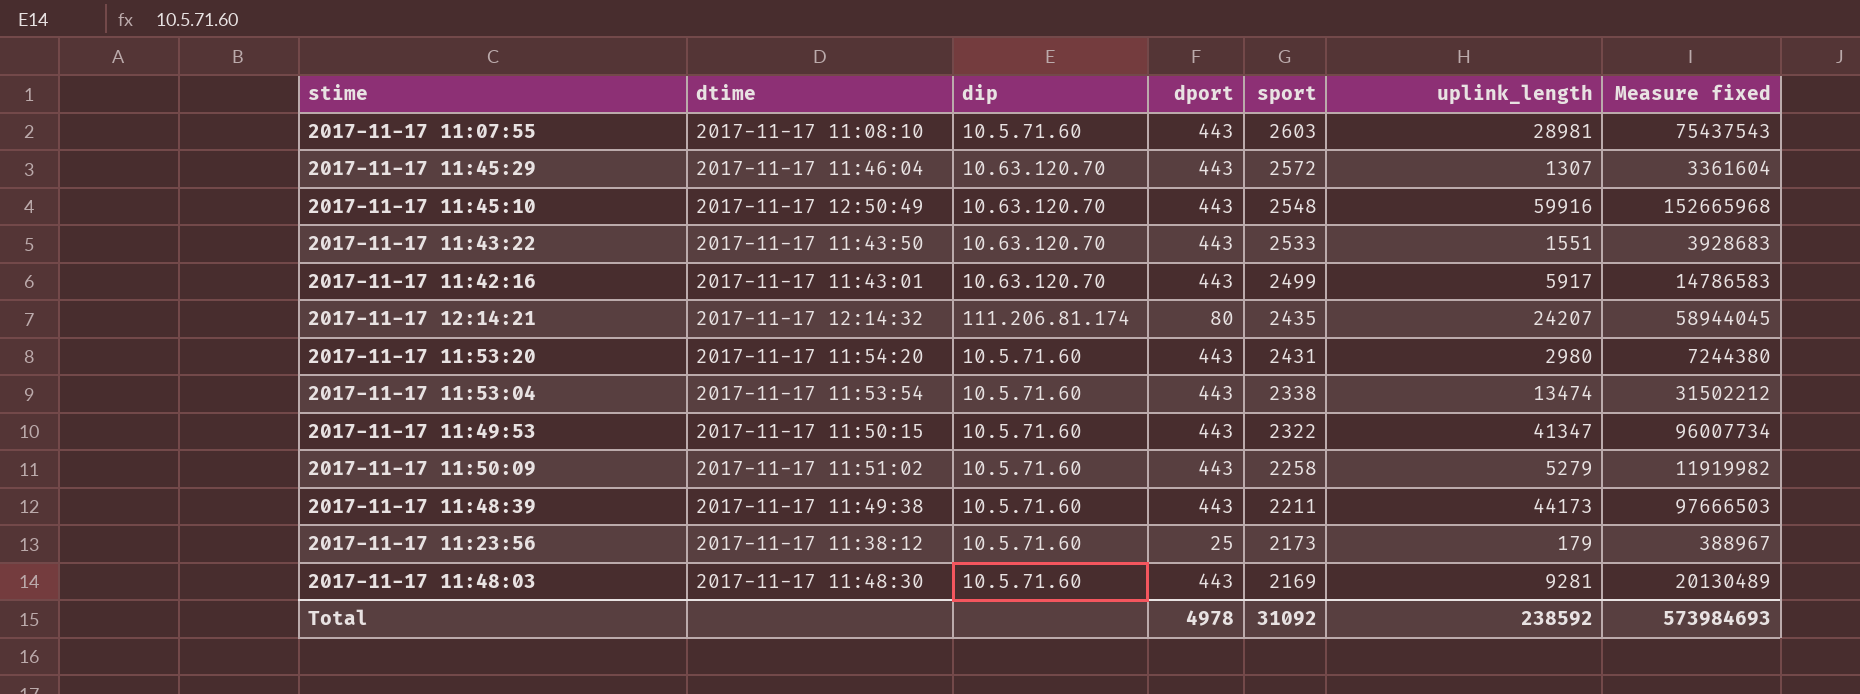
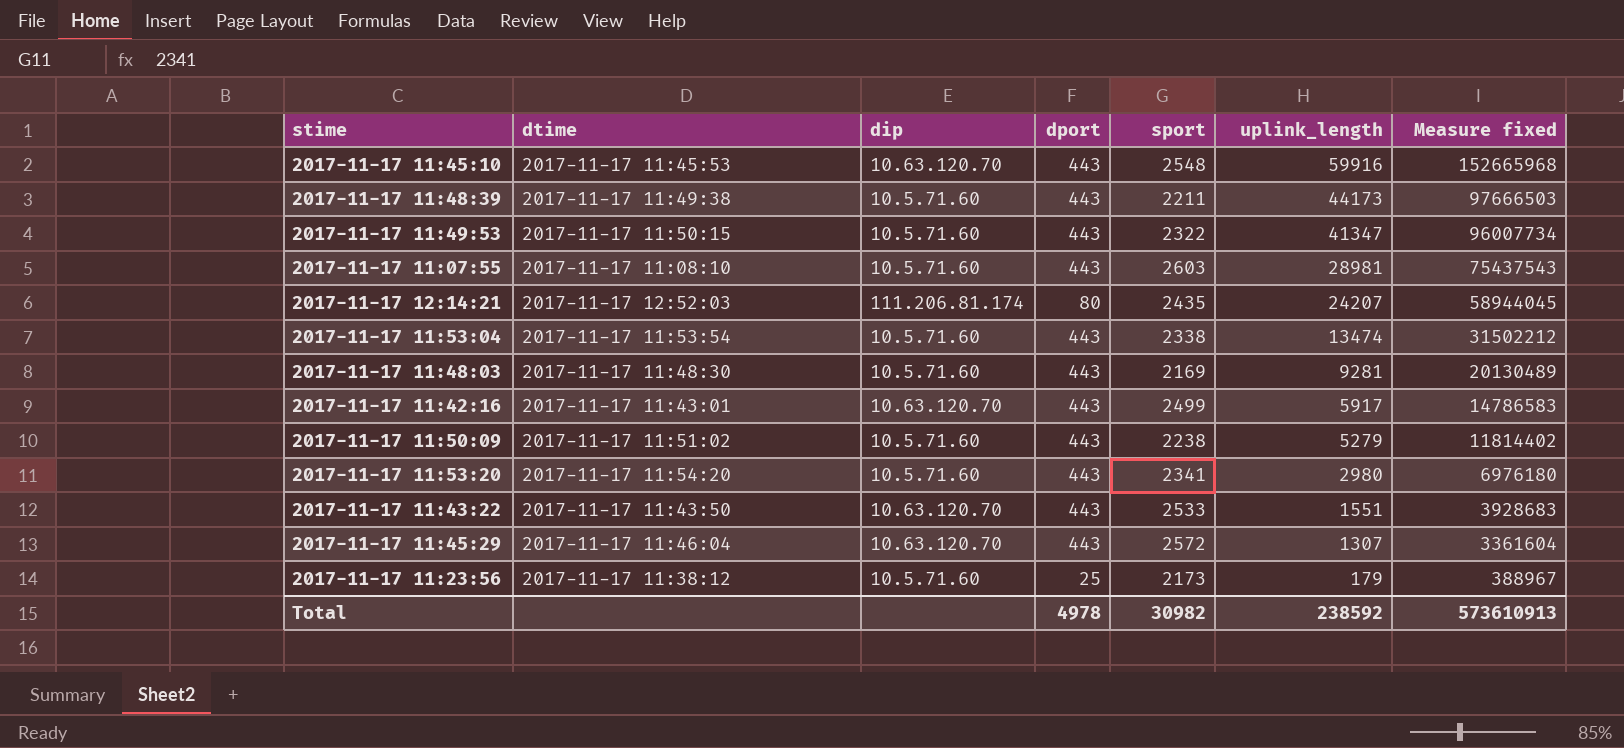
row order: sport descending -> uplink_length descending
2017-11-17 11:45:10 | dtime: 2017-11-17 12:50:49 -> 2017-11-17 11:45:53
2017-11-17 12:14:21 | dtime: 2017-11-17 12:14:32 -> 2017-11-17 12:52:03
2017-11-17 11:50:09 | sport: 2258 -> 2238
2017-11-17 11:50:09 | Measure fixed: 11919982 -> 11814402
2017-11-17 11:53:20 | sport: 2431 -> 2341
2017-11-17 11:53:20 | Measure fixed: 7244380 -> 6976180
Total | sport: 31092 -> 30982
Total | Measure fixed: 573984693 -> 573610913

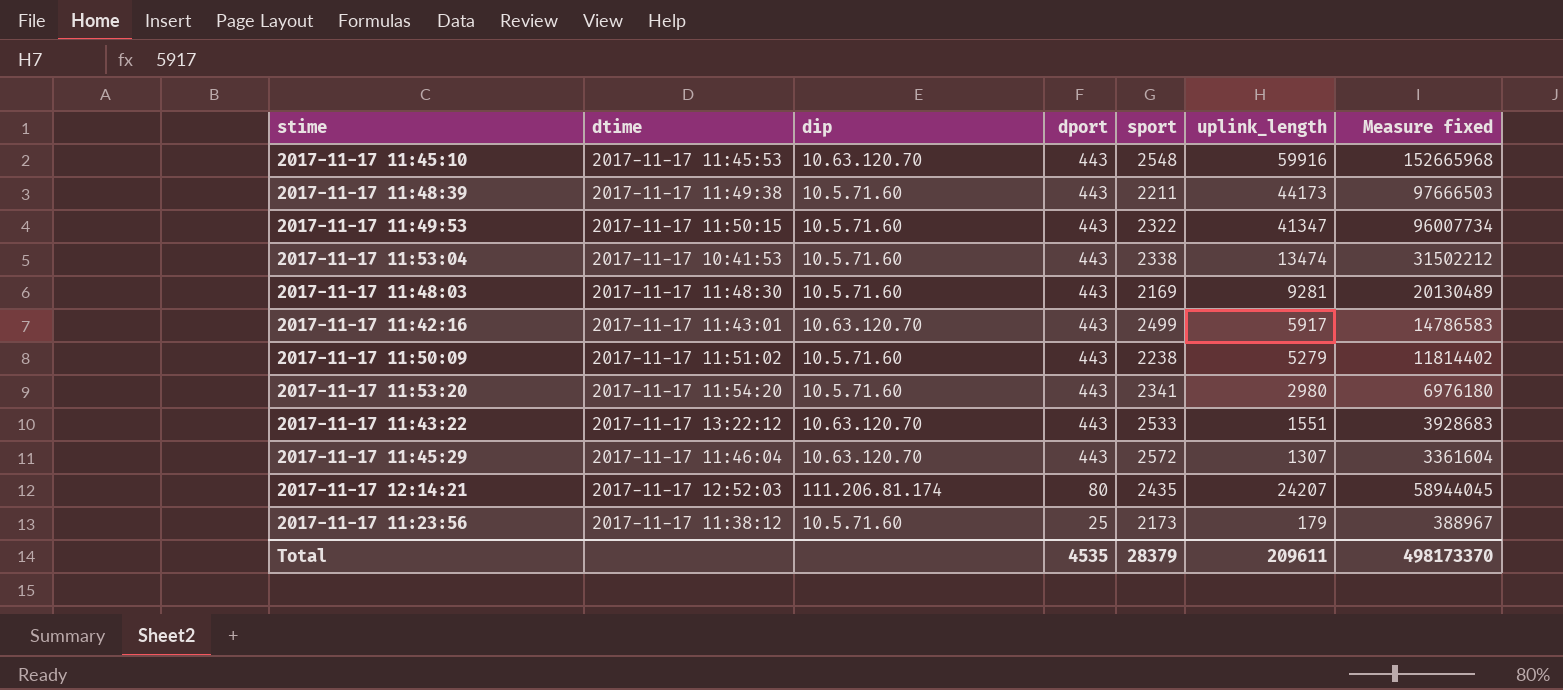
row order: uplink_length descending -> dport descending
row 2017-11-17 11:07:55: 2017-11-17 11:08:10 | 10.5.71.60 | 443 | 2603 | 28981 | 75437543 -> none
2017-11-17 11:53:04 | dtime: 2017-11-17 11:53:54 -> 2017-11-17 10:41:53
2017-11-17 11:43:22 | dtime: 2017-11-17 11:43:50 -> 2017-11-17 13:22:12
Total | dport: 4978 -> 4535
Total | sport: 30982 -> 28379
Total | uplink_length: 238592 -> 209611
Total | Measure fixed: 573610913 -> 498173370

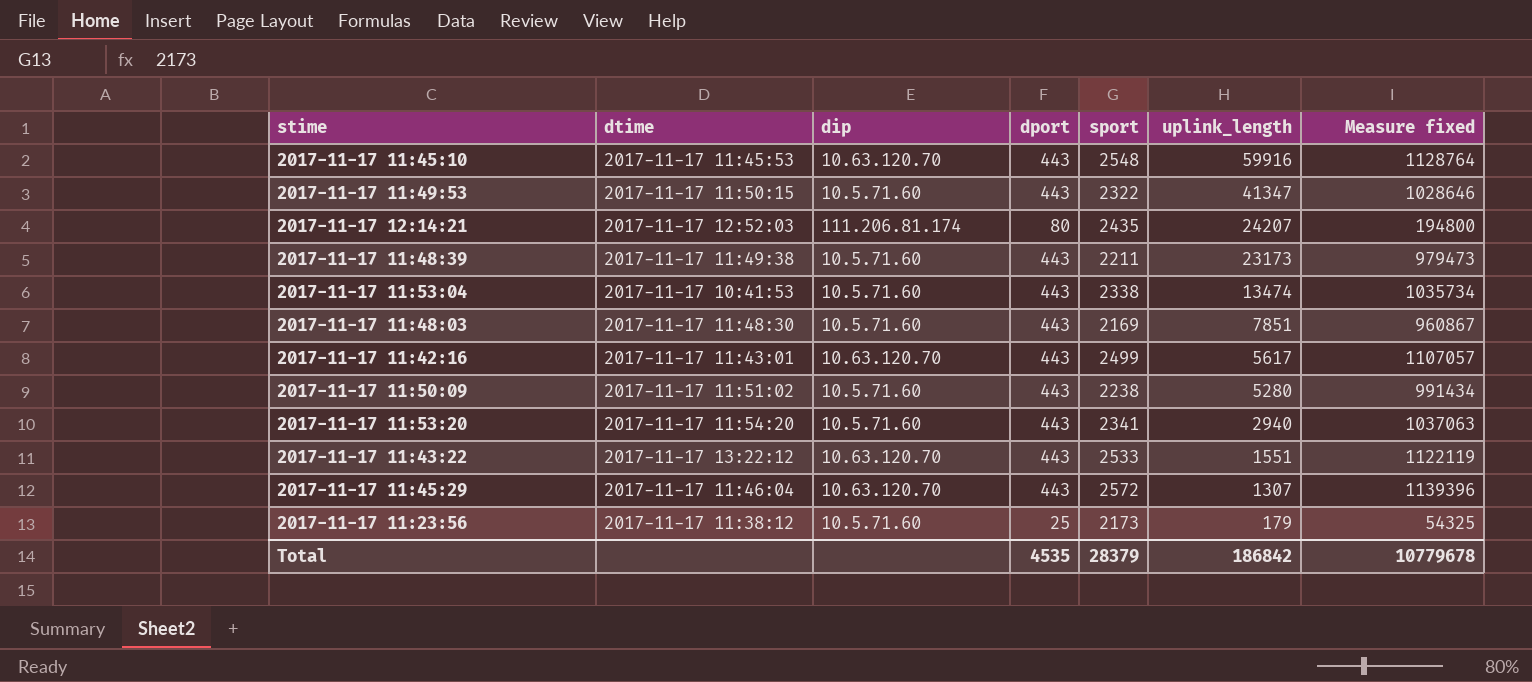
row order: dport descending -> uplink_length descending
column Measure fixed | formula: [sport] * [uplink_length] -> [dport] * [sport]
2017-11-17 11:48:39 | uplink_length: 44173 -> 23173
2017-11-17 11:48:03 | uplink_length: 9281 -> 7851
2017-11-17 11:42:16 | uplink_length: 5917 -> 5617
2017-11-17 11:50:09 | uplink_length: 5279 -> 5280
2017-11-17 11:53:20 | uplink_length: 2980 -> 2940
Total | uplink_length: 209611 -> 186842
Total | Measure fixed: 498173370 -> 10779678

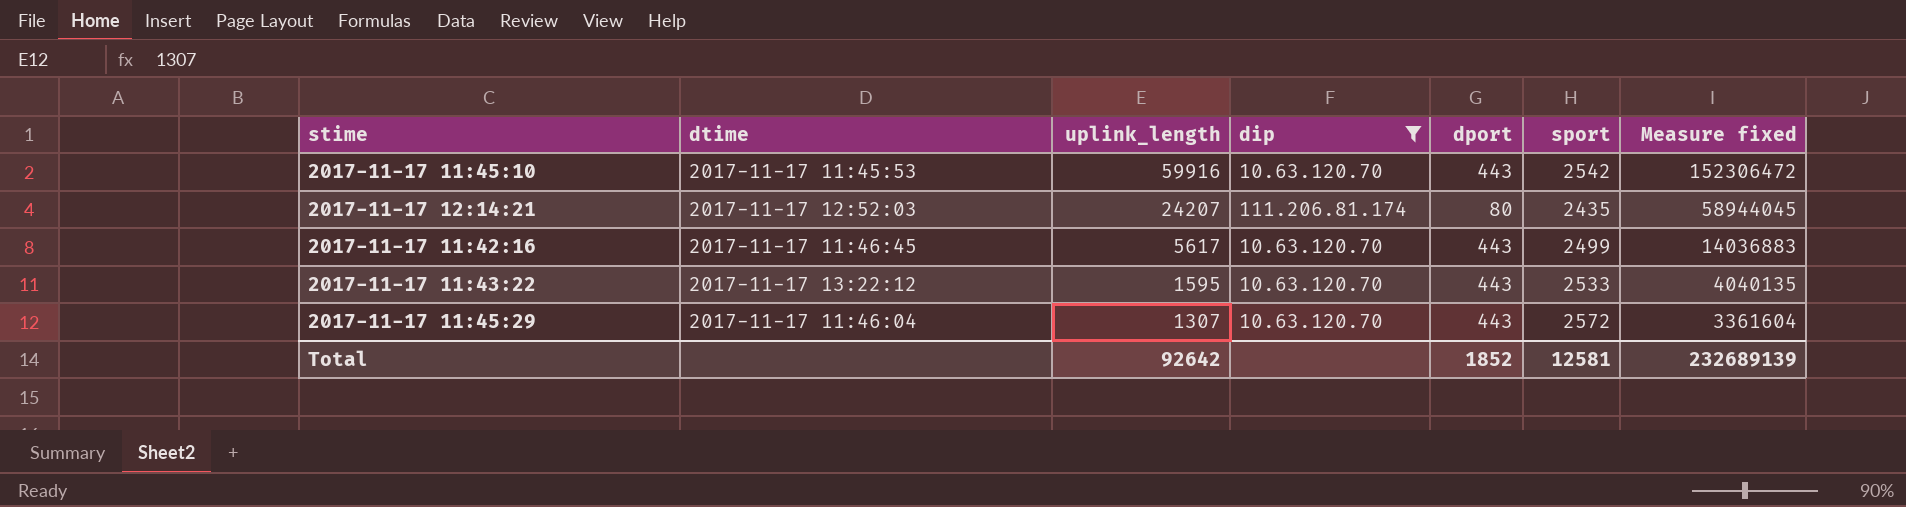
filter: none -> dip != 10.5.71.60
column uplink_length | position: 6 -> 3
column Measure fixed | formula: [dport] * [sport] -> [uplink_length] * [sport]
2017-11-17 11:45:10 | sport: 2548 -> 2542
2017-11-17 11:42:16 | dtime: 2017-11-17 11:43:01 -> 2017-11-17 11:46:45
2017-11-17 11:43:22 | uplink_length: 1551 -> 1595
Total | uplink_length: 186842 -> 92642
Total | dport: 4535 -> 1852
Total | sport: 28379 -> 12581
Total | Measure fixed: 10779678 -> 232689139

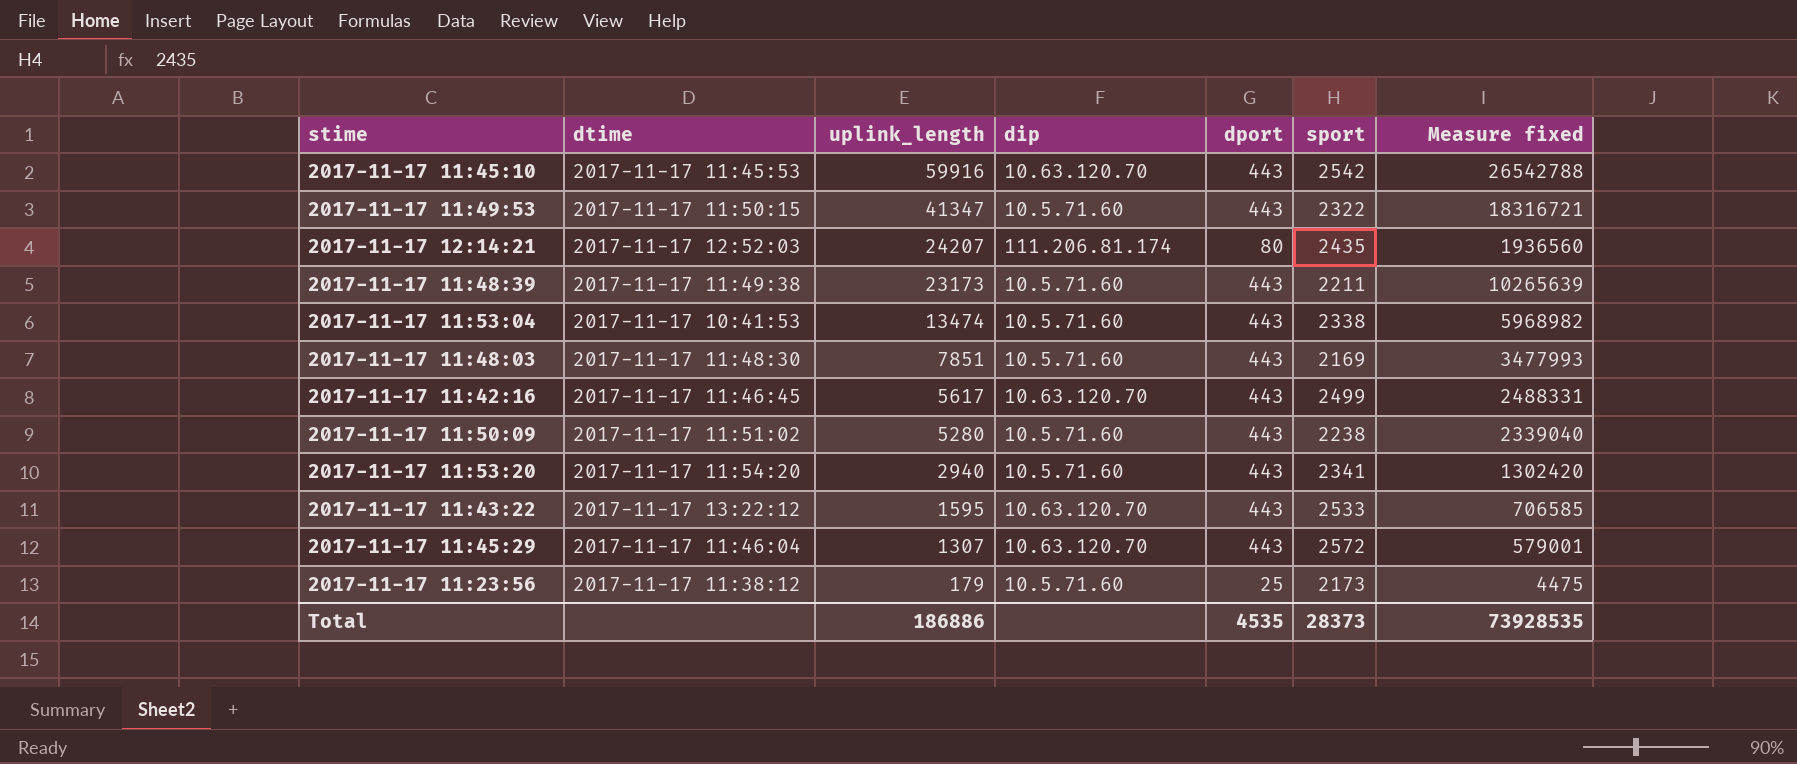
filter: dip != 10.5.71.60 -> none
column Measure fixed | formula: [uplink_length] * [sport] -> [uplink_length] * [dport]
Total | uplink_length: 92642 -> 186886
Total | dport: 1852 -> 4535
Total | sport: 12581 -> 28373
Total | Measure fixed: 232689139 -> 73928535

